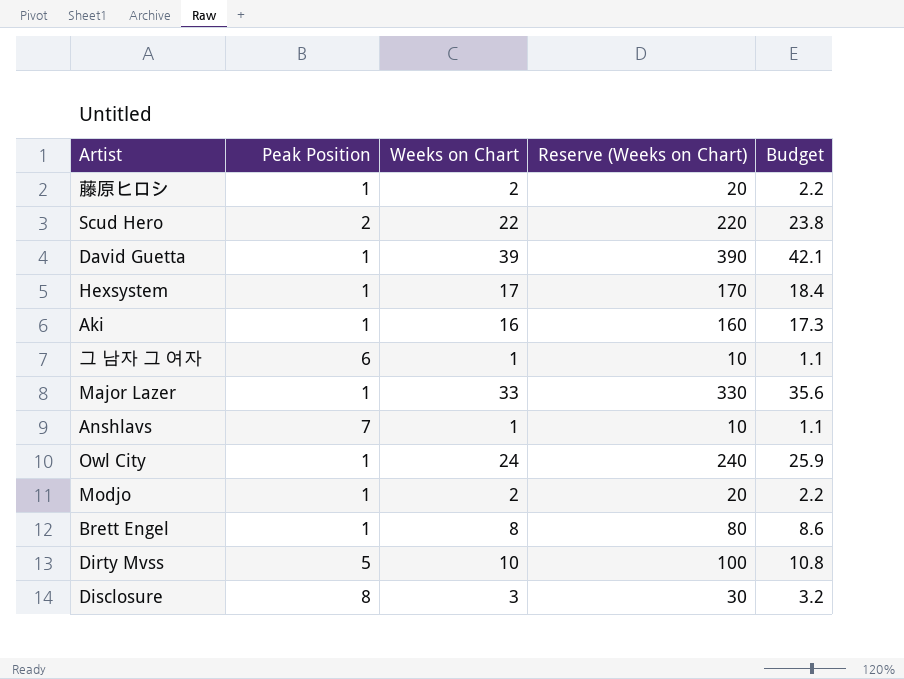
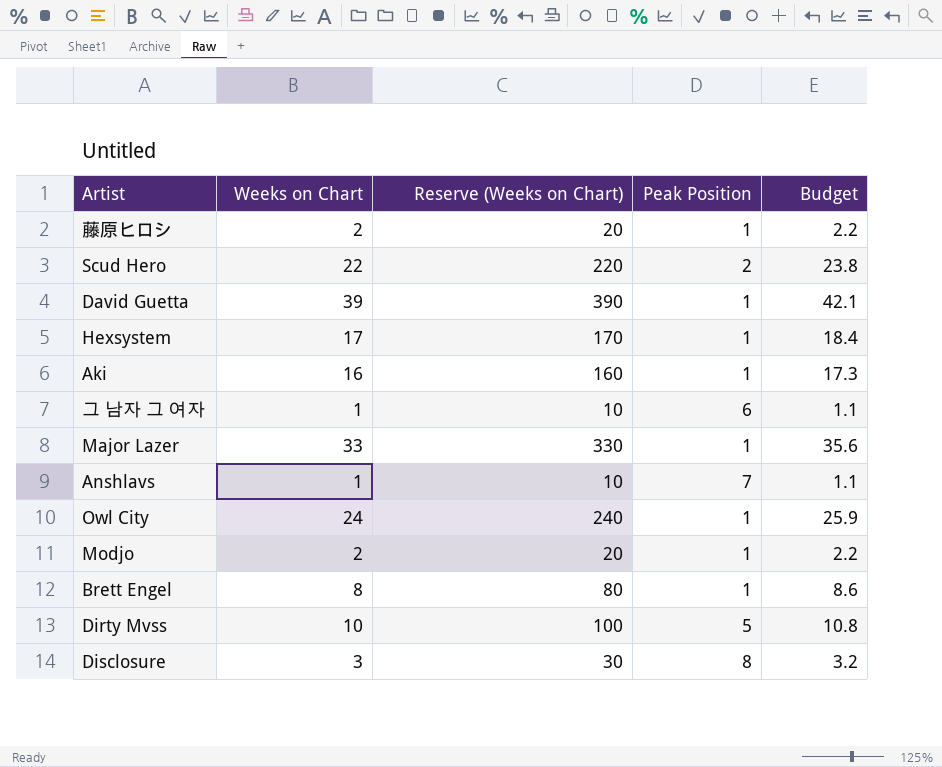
column Peak Position | position: 2 -> 4

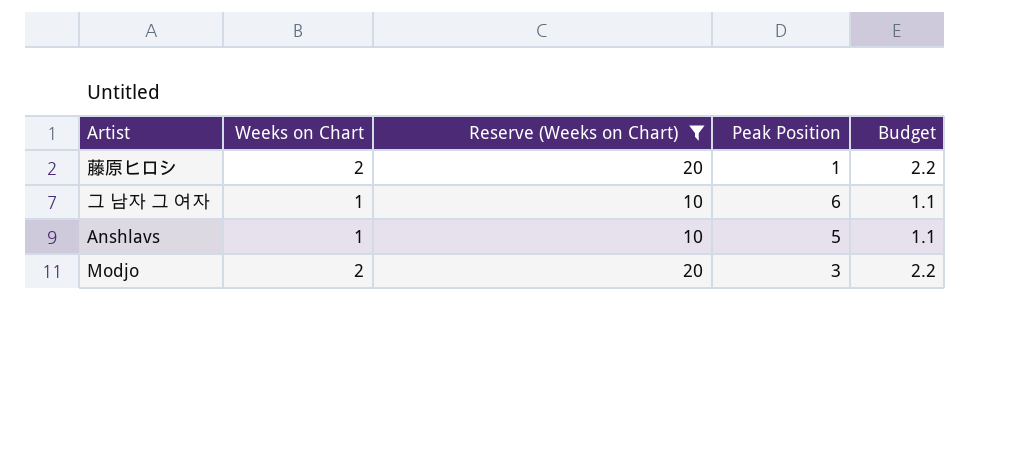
filter: none -> Reserve (Weeks on Chart) <= 20
Anshlavs | Peak Position: 7 -> 5
Modjo | Peak Position: 1 -> 3

